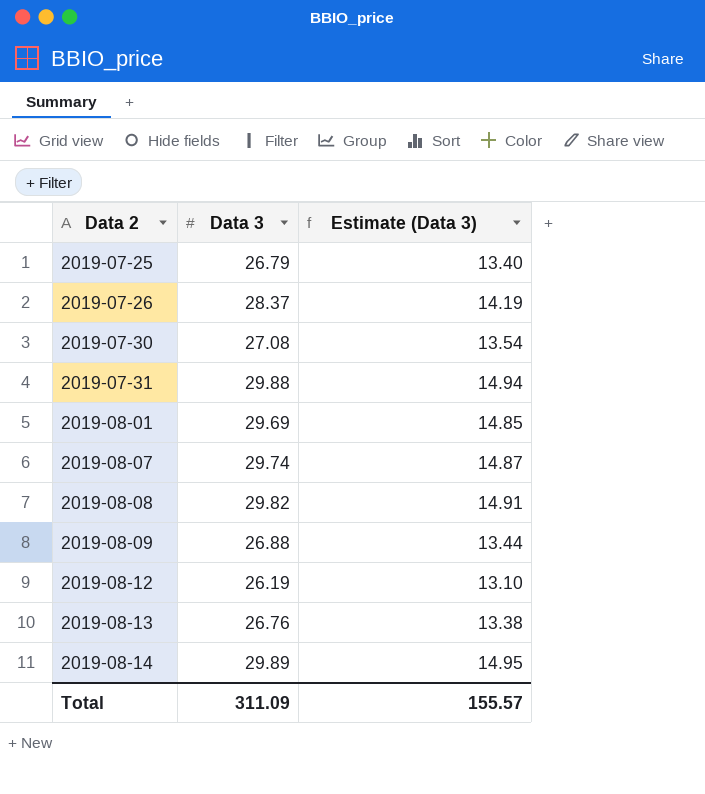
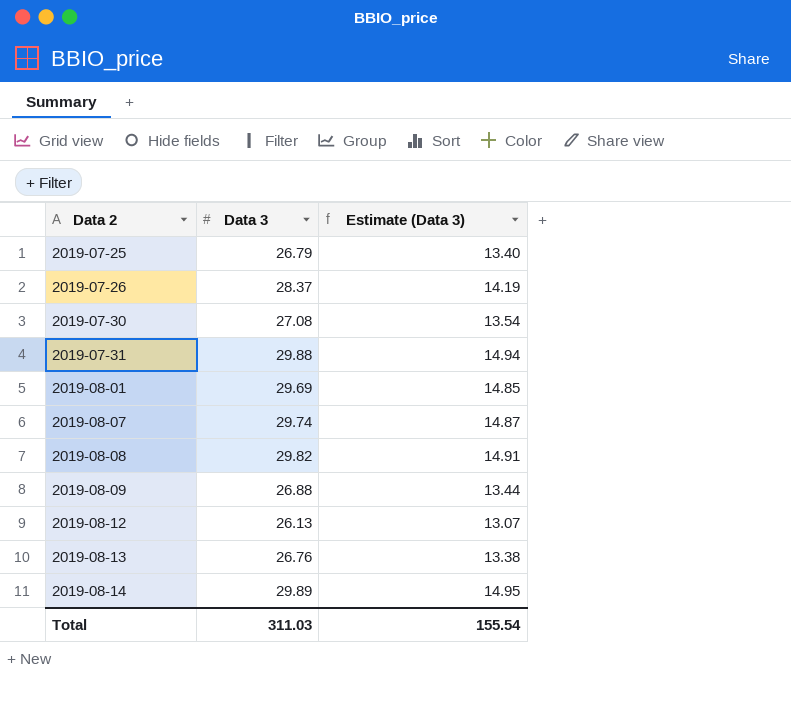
2019-08-12 | Data 3: 26.19 -> 26.13
2019-08-12 | Estimate (Data 3): 13.10 -> 13.07
Total | Data 3: 311.09 -> 311.03
Total | Estimate (Data 3): 155.57 -> 155.54

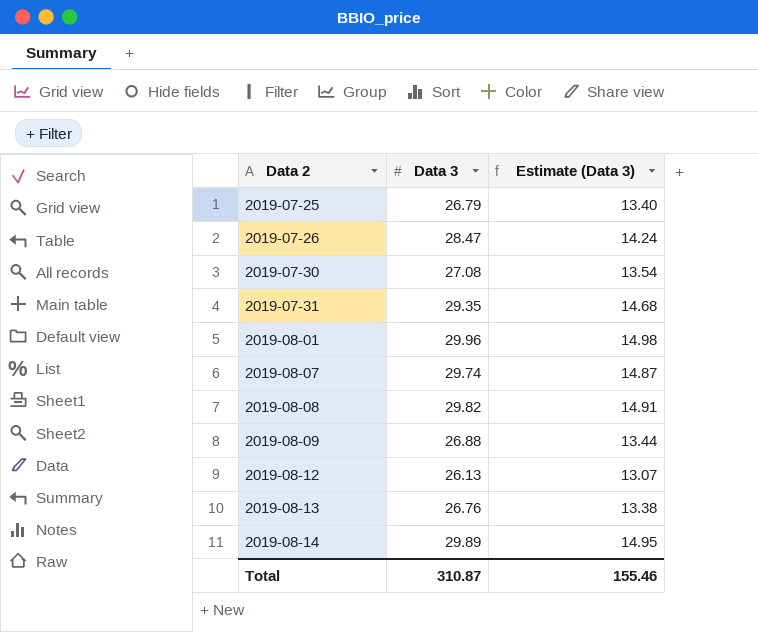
2019-07-26 | Data 3: 28.37 -> 28.47
2019-07-26 | Estimate (Data 3): 14.19 -> 14.24
2019-07-31 | Data 3: 29.88 -> 29.35
2019-07-31 | Estimate (Data 3): 14.94 -> 14.68
2019-08-01 | Data 3: 29.69 -> 29.96
2019-08-01 | Estimate (Data 3): 14.85 -> 14.98
Total | Data 3: 311.03 -> 310.87
Total | Estimate (Data 3): 155.54 -> 155.46

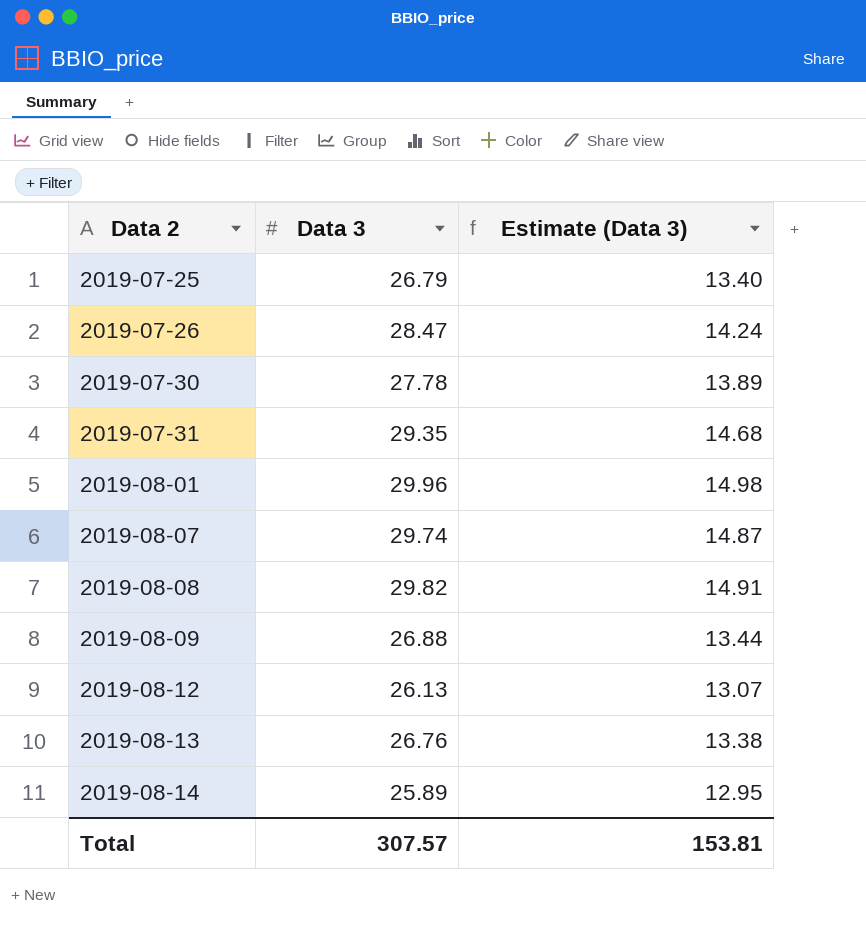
2019-07-30 | Data 3: 27.08 -> 27.78
2019-07-30 | Estimate (Data 3): 13.54 -> 13.89
2019-08-14 | Data 3: 29.89 -> 25.89
2019-08-14 | Estimate (Data 3): 14.95 -> 12.95
Total | Data 3: 310.87 -> 307.57
Total | Estimate (Data 3): 155.46 -> 153.81

